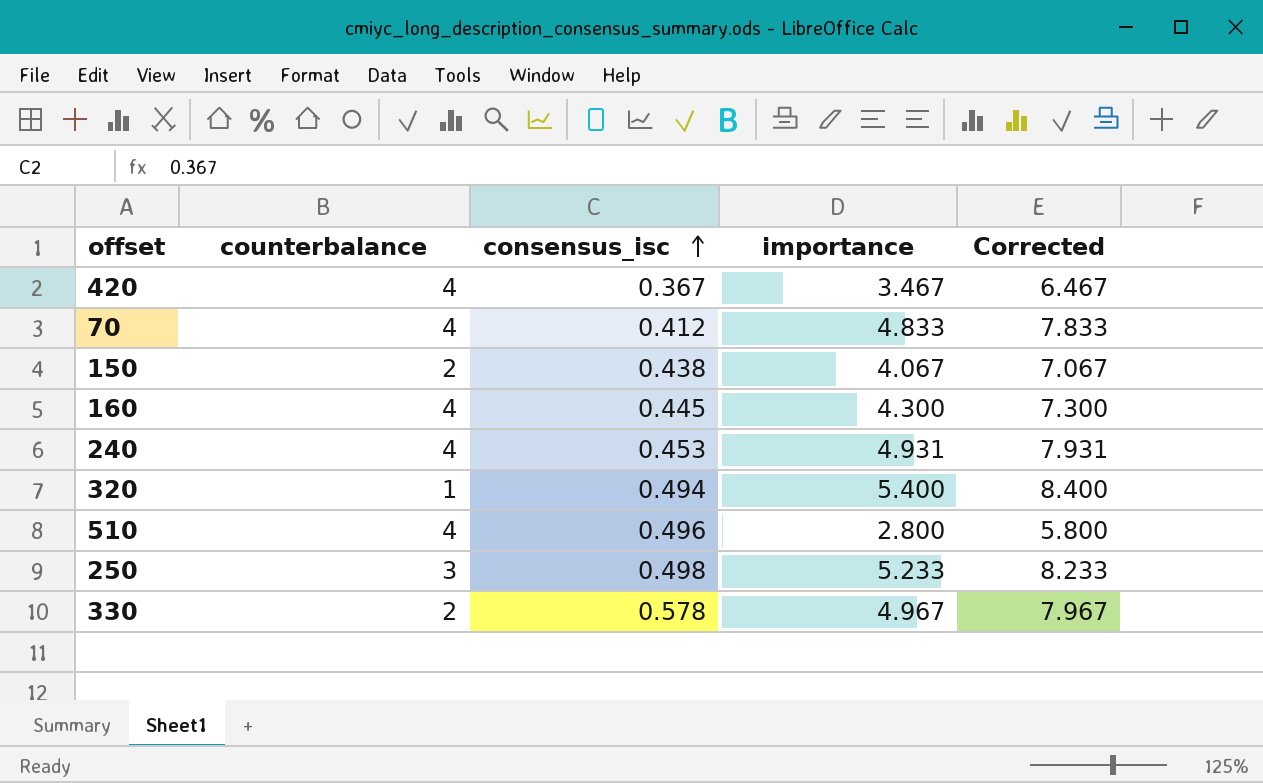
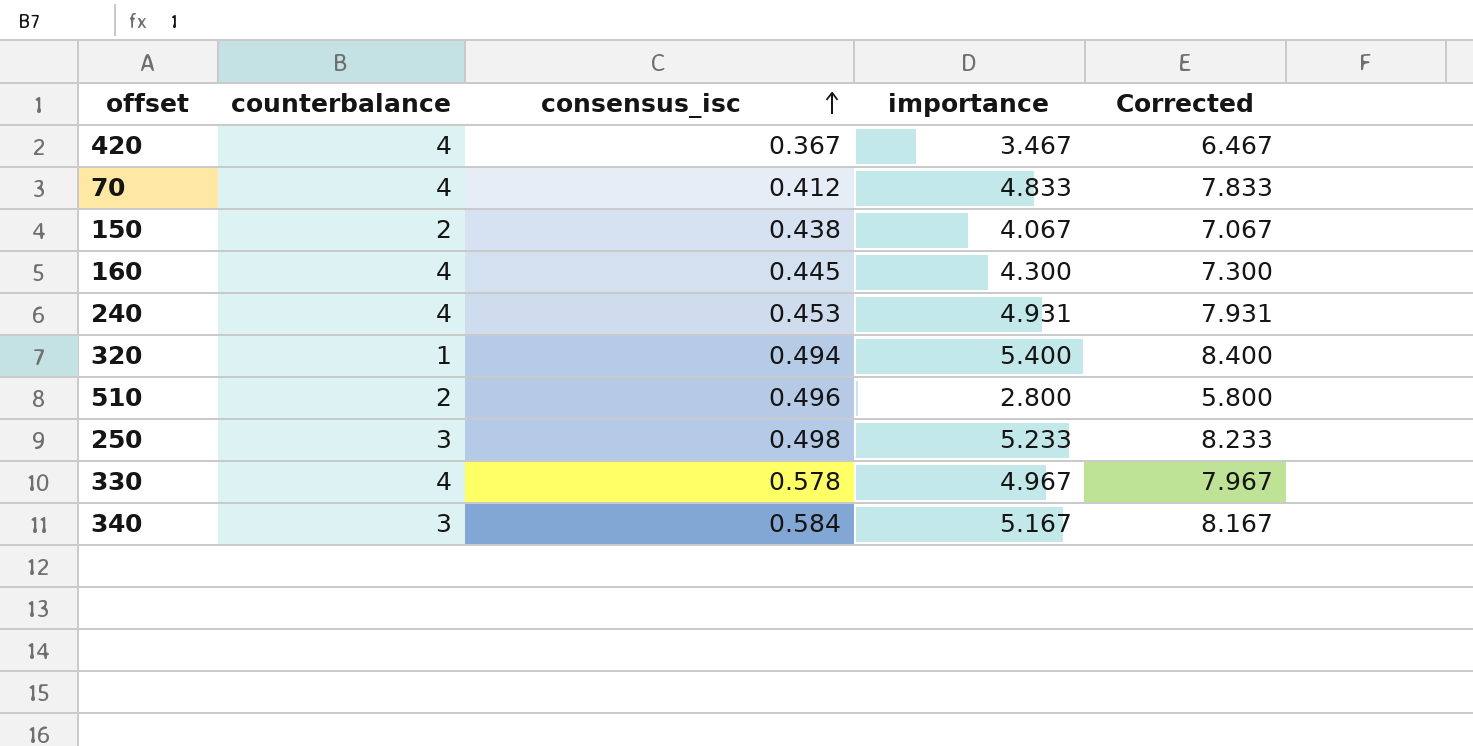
510 | counterbalance: 4 -> 2
330 | counterbalance: 2 -> 4
row 340: none -> 3 | 0.584 | 5.167 | 8.167

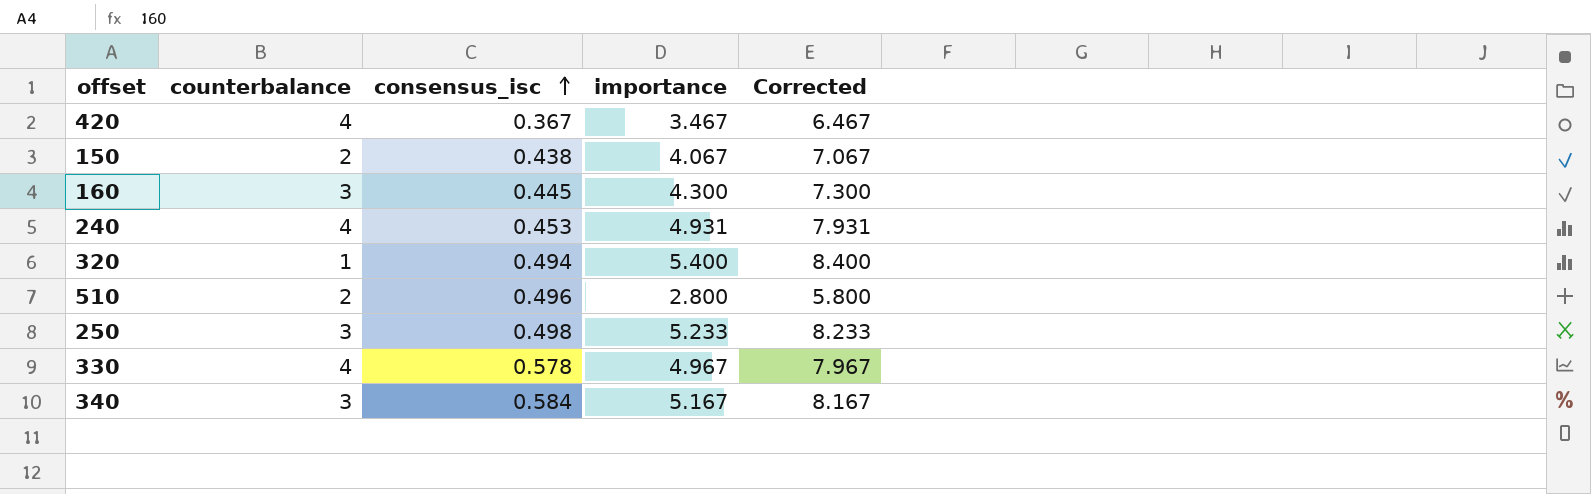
row 70: 4 | 0.412 | 4.833 | 7.833 -> none
160 | counterbalance: 4 -> 3

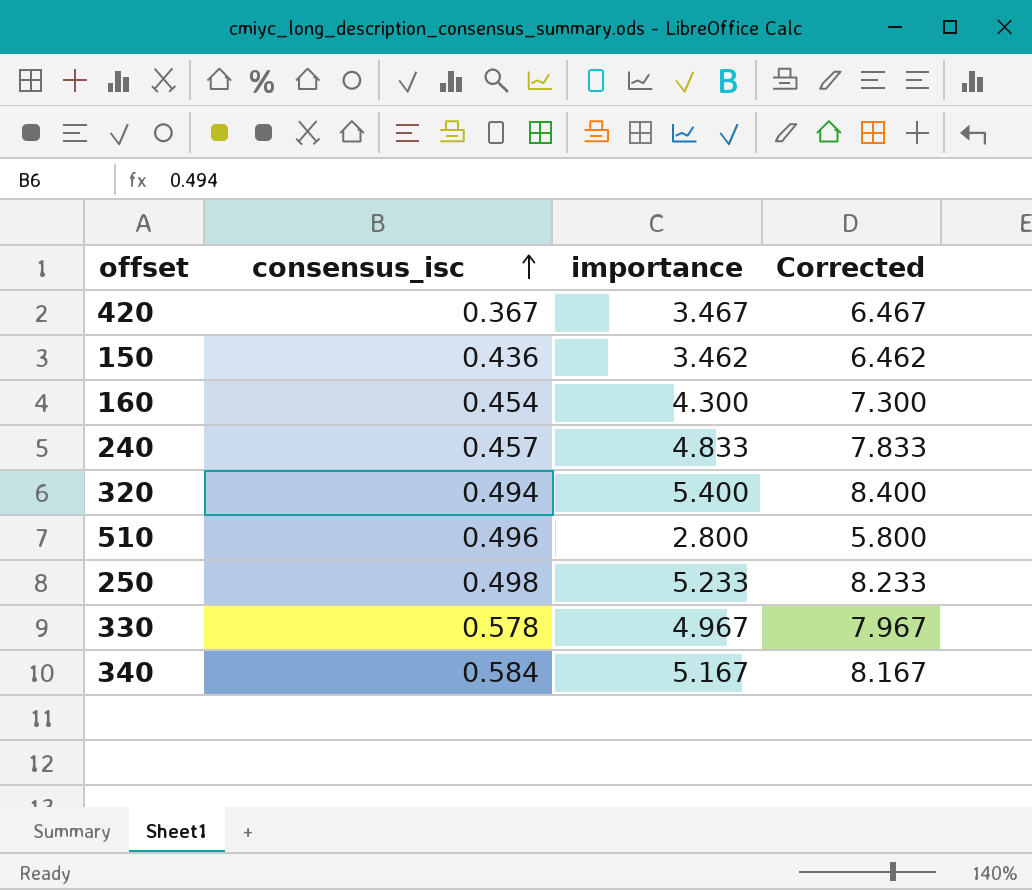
column counterbalance | position: 2 -> none
150 | consensus_isc: 0.438 -> 0.436
150 | importance: 4.067 -> 3.462
150 | Corrected: 7.067 -> 6.462
160 | consensus_isc: 0.445 -> 0.454
240 | consensus_isc: 0.453 -> 0.457
240 | importance: 4.931 -> 4.833
240 | Corrected: 7.931 -> 7.833

